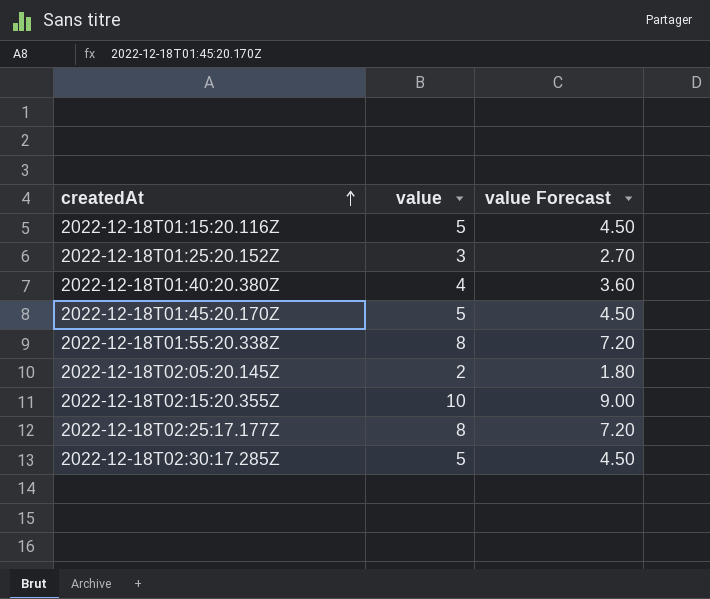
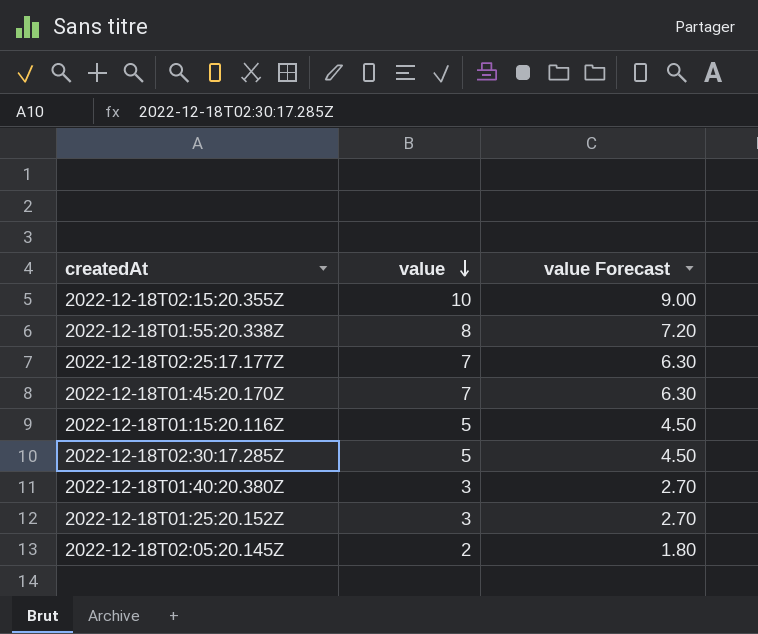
row order: createdAt ascending -> value descending
2022-12-18T02:25:17.177Z | value: 8 -> 7
2022-12-18T02:25:17.177Z | value Forecast: 7.20 -> 6.30
2022-12-18T01:45:20.170Z | value: 5 -> 7
2022-12-18T01:45:20.170Z | value Forecast: 4.50 -> 6.30
2022-12-18T01:40:20.380Z | value: 4 -> 3
2022-12-18T01:40:20.380Z | value Forecast: 3.60 -> 2.70

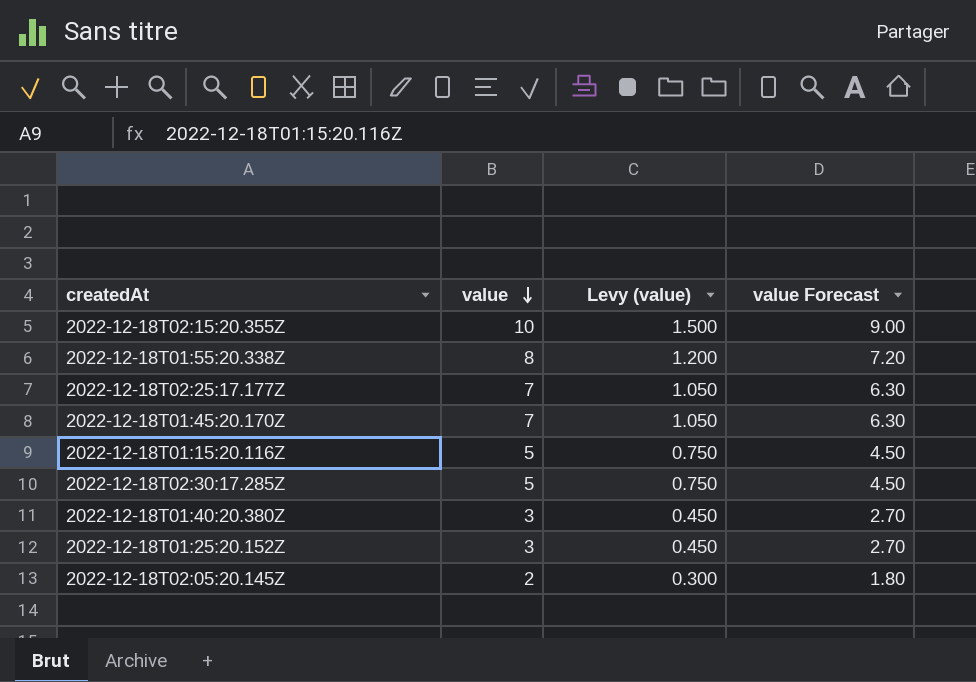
column Levy (value) | formula: none -> [value] * 0.15

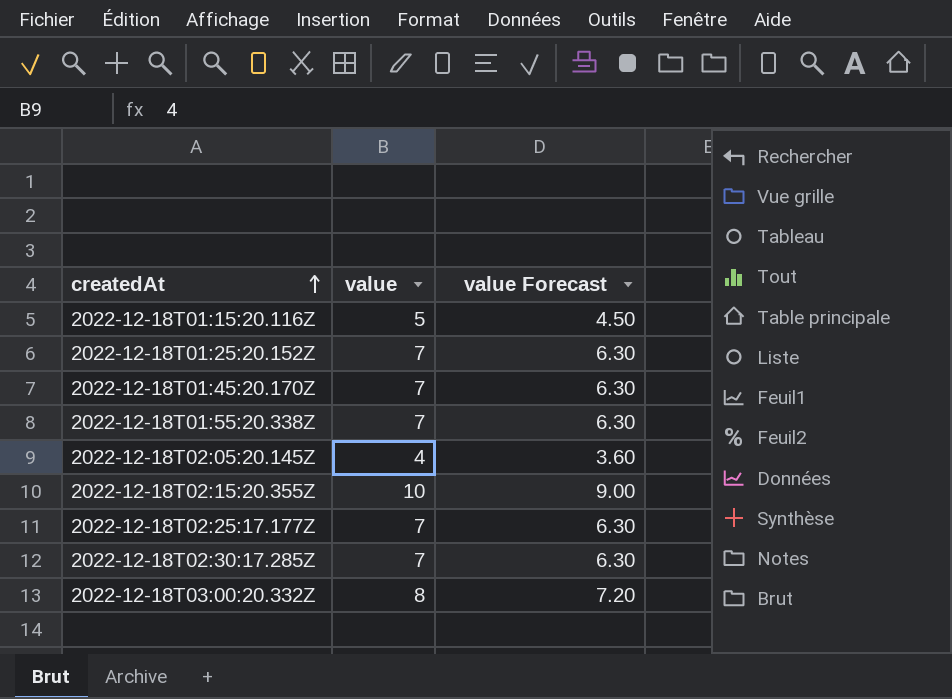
row order: value descending -> createdAt ascending
column Levy (value) | formula: [value] * 0.15 -> none
row 2022-12-18T01:40:20.380Z: 3 | 0.450 | 2.70 -> none
2022-12-18T01:25:20.152Z | value: 3 -> 7
2022-12-18T01:25:20.152Z | value Forecast: 2.70 -> 6.30
2022-12-18T01:55:20.338Z | value: 8 -> 7
2022-12-18T01:55:20.338Z | value Forecast: 7.20 -> 6.30
2022-12-18T02:05:20.145Z | value: 2 -> 4
2022-12-18T02:05:20.145Z | value Forecast: 1.80 -> 3.60
2022-12-18T02:30:17.285Z | value: 5 -> 7
2022-12-18T02:30:17.285Z | value Forecast: 4.50 -> 6.30
row 2022-12-18T03:00:20.332Z: none -> 8 | 7.20

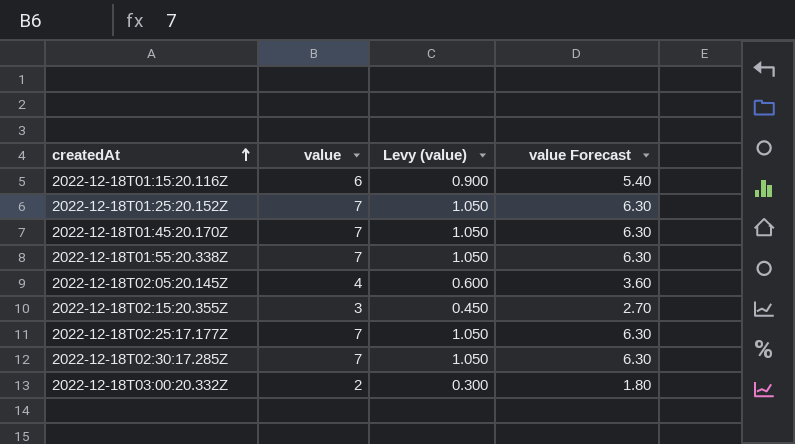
column Levy (value) | formula: none -> [value] * 0.15
2022-12-18T01:15:20.116Z | value: 5 -> 6
2022-12-18T01:15:20.116Z | value Forecast: 4.50 -> 5.40
2022-12-18T02:15:20.355Z | value: 10 -> 3
2022-12-18T02:15:20.355Z | value Forecast: 9.00 -> 2.70
2022-12-18T03:00:20.332Z | value: 8 -> 2
2022-12-18T03:00:20.332Z | value Forecast: 7.20 -> 1.80

